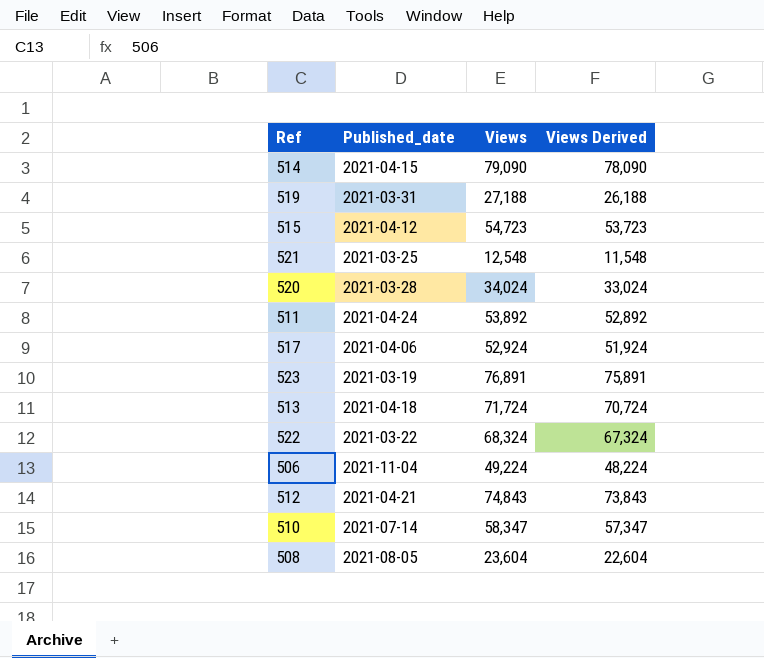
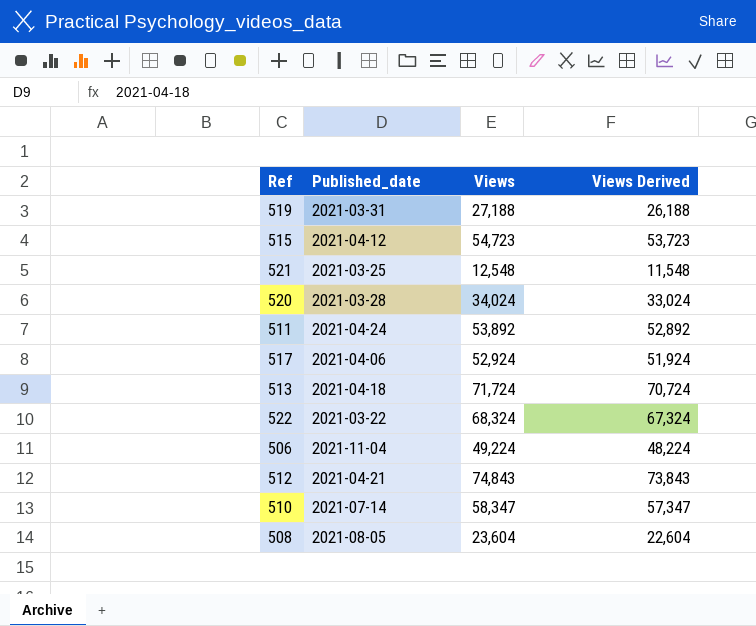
row 514: 2021-04-15 | 79,090 | 78,090 -> none
row 523: 2021-03-19 | 76,891 | 75,891 -> none

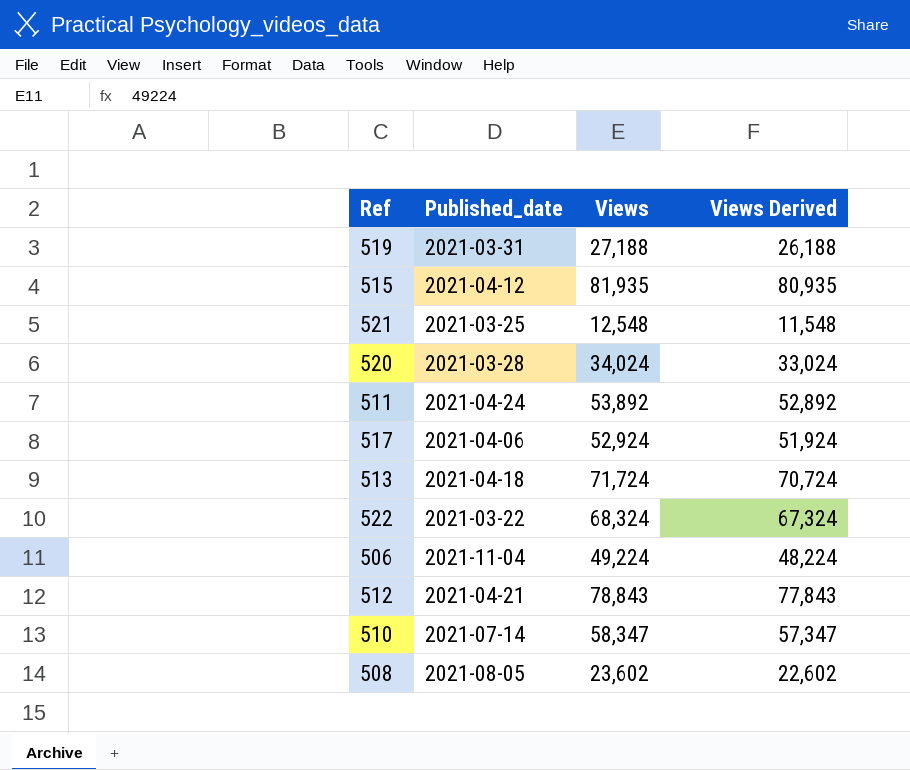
515 | Views: 54,723 -> 81,935
515 | Views Derived: 53,723 -> 80,935
512 | Views: 74,843 -> 78,843
512 | Views Derived: 73,843 -> 77,843
508 | Views: 23,604 -> 23,602
508 | Views Derived: 22,604 -> 22,602

